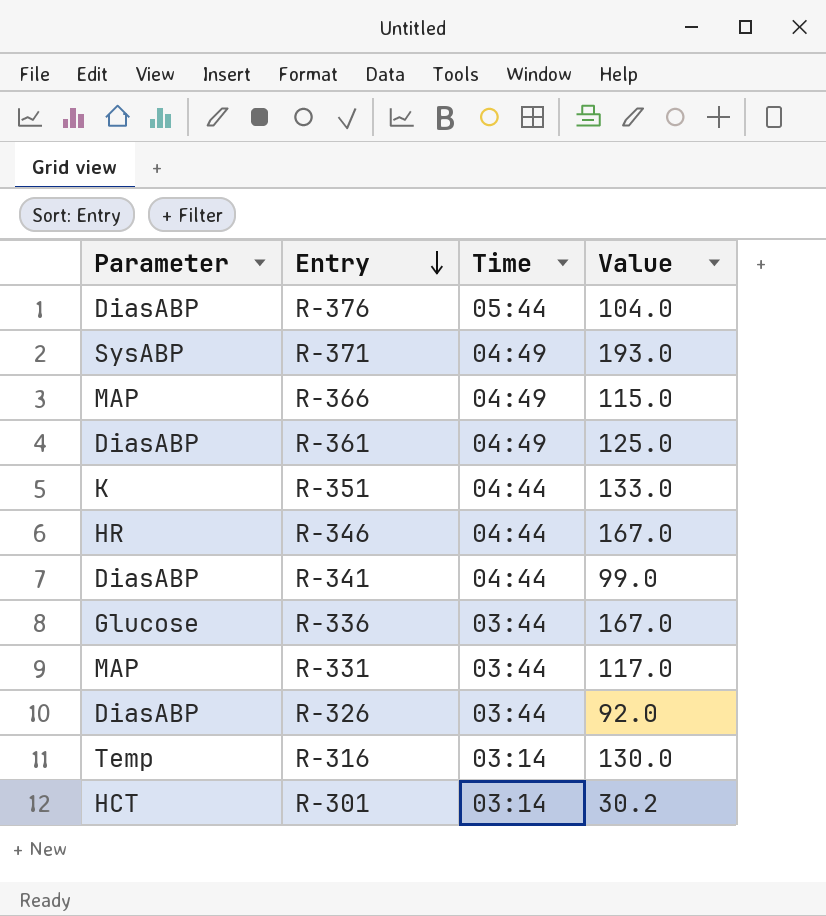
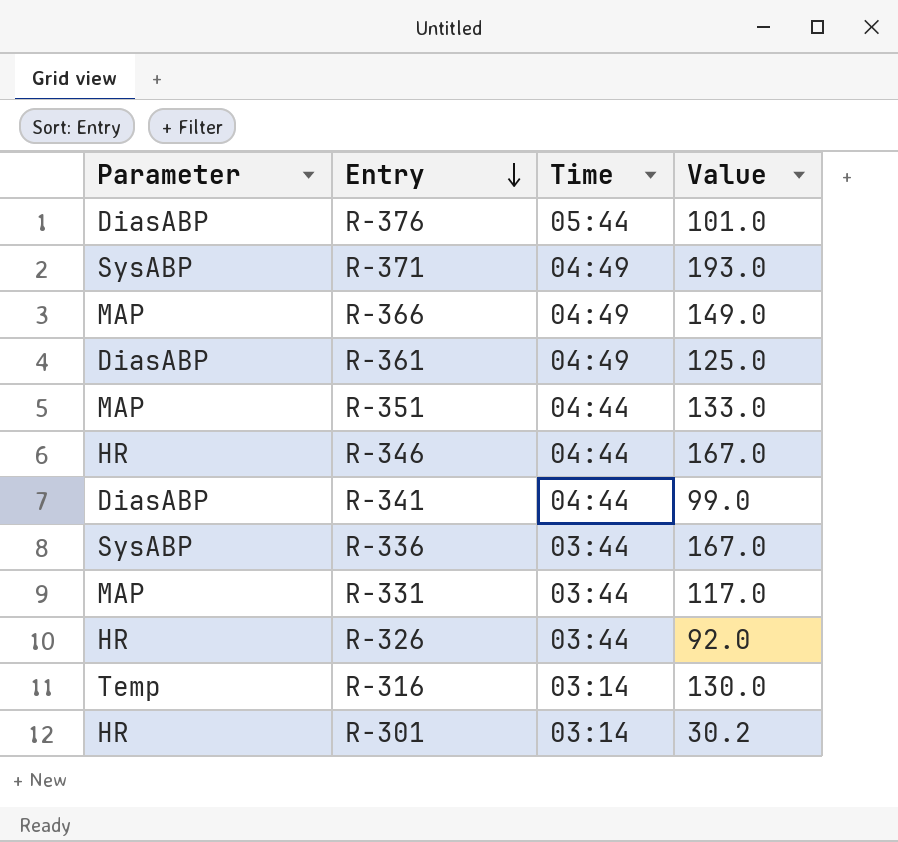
R-376 | Value: 104.0 -> 101.0
R-366 | Value: 115.0 -> 149.0
R-351 | Parameter: K -> MAP
R-336 | Parameter: Glucose -> SysABP
R-326 | Parameter: DiasABP -> HR
R-301 | Parameter: HCT -> HR

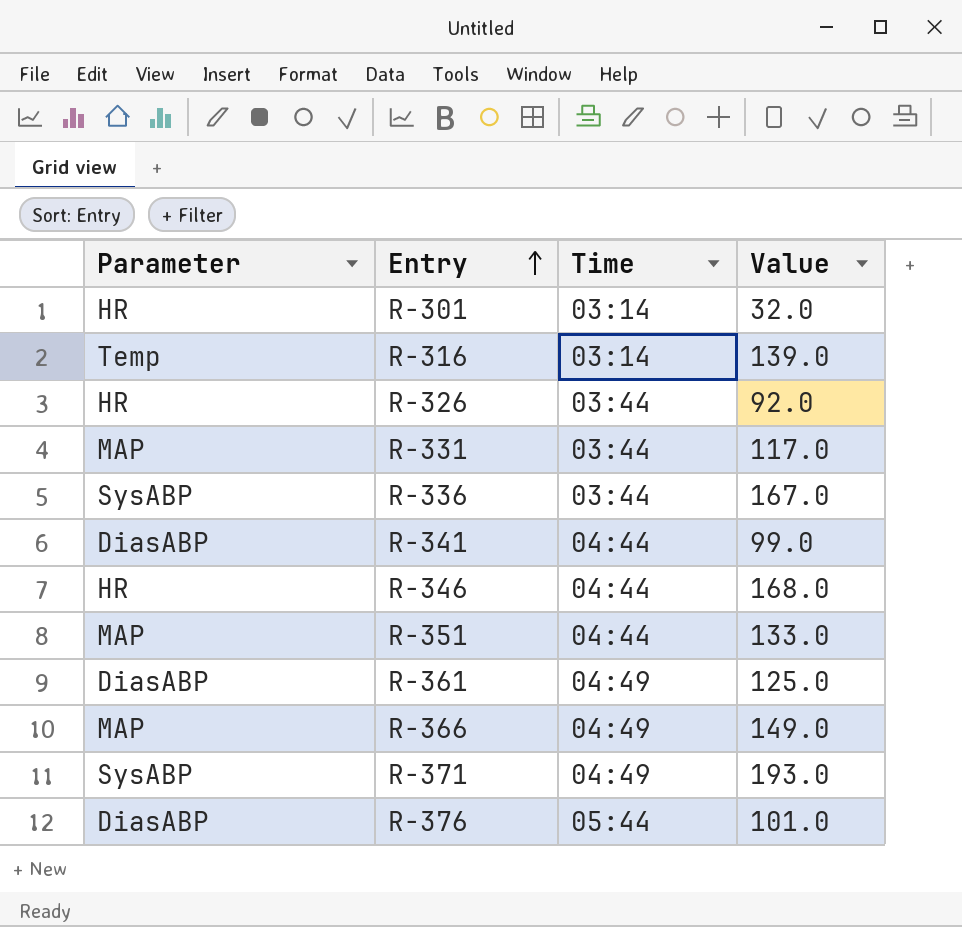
row order: Entry descending -> Entry ascending
R-301 | Value: 30.2 -> 32.0
R-316 | Value: 130.0 -> 139.0
R-346 | Value: 167.0 -> 168.0

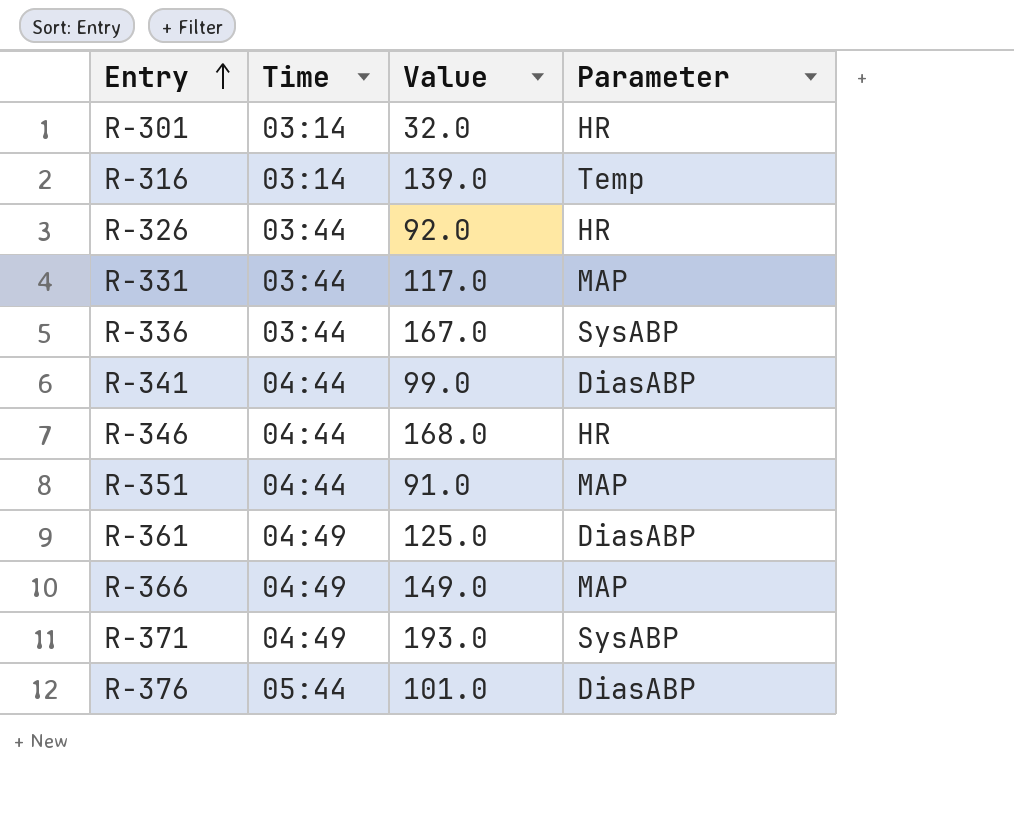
column Parameter | position: 1 -> 4
R-351 | Value: 133.0 -> 91.0

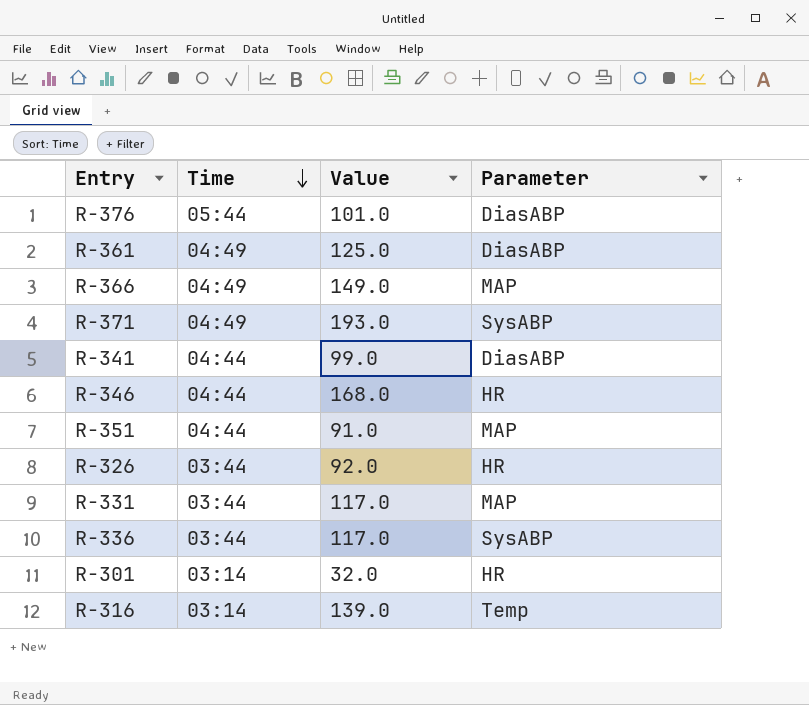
row order: Entry ascending -> Time descending
R-336 | Value: 167.0 -> 117.0

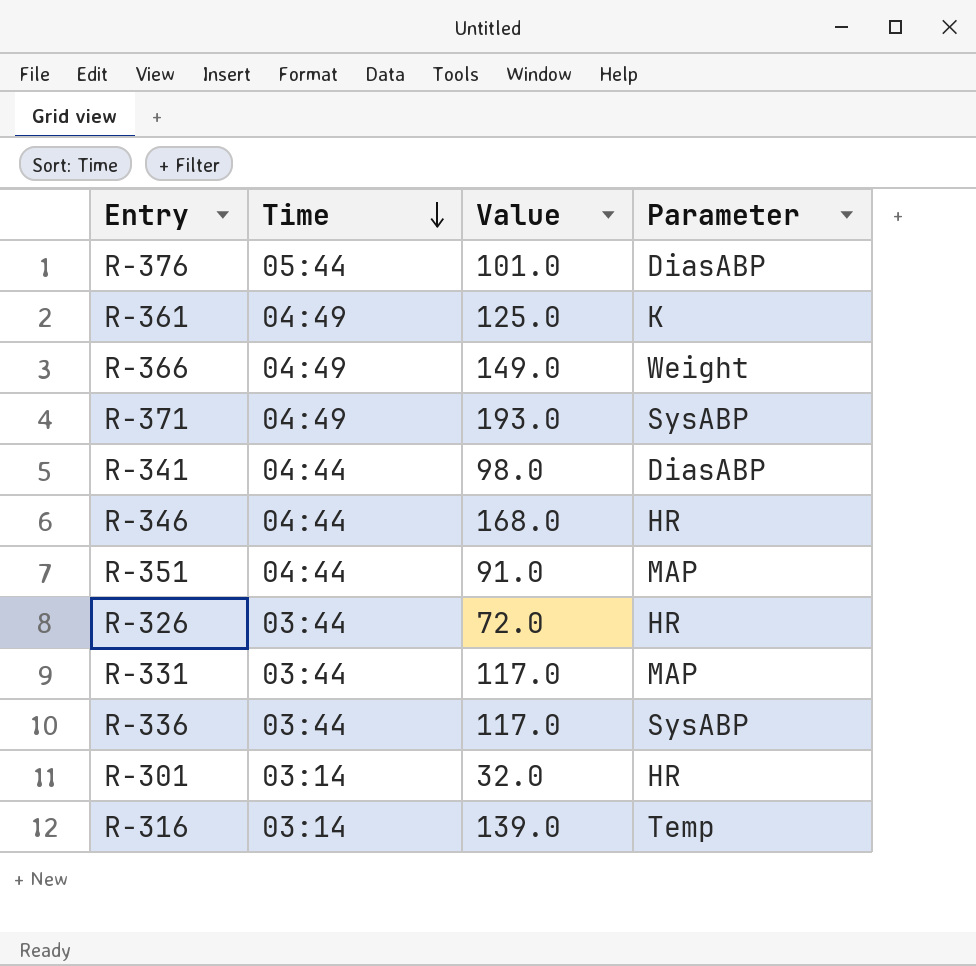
R-361 | Parameter: DiasABP -> K
R-366 | Parameter: MAP -> Weight
R-341 | Value: 99.0 -> 98.0
R-326 | Value: 92.0 -> 72.0

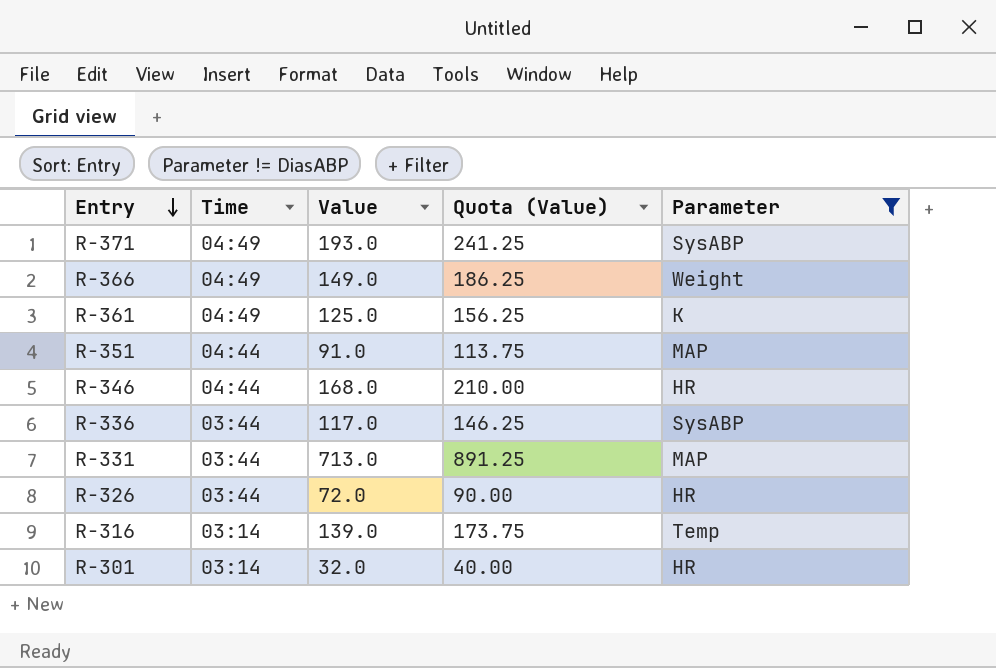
filter: none -> Parameter != DiasABP
row order: Time descending -> Entry descending
column Quota (Value) | formula: none -> [Value] * 1.25
R-331 | Value: 117.0 -> 713.0

